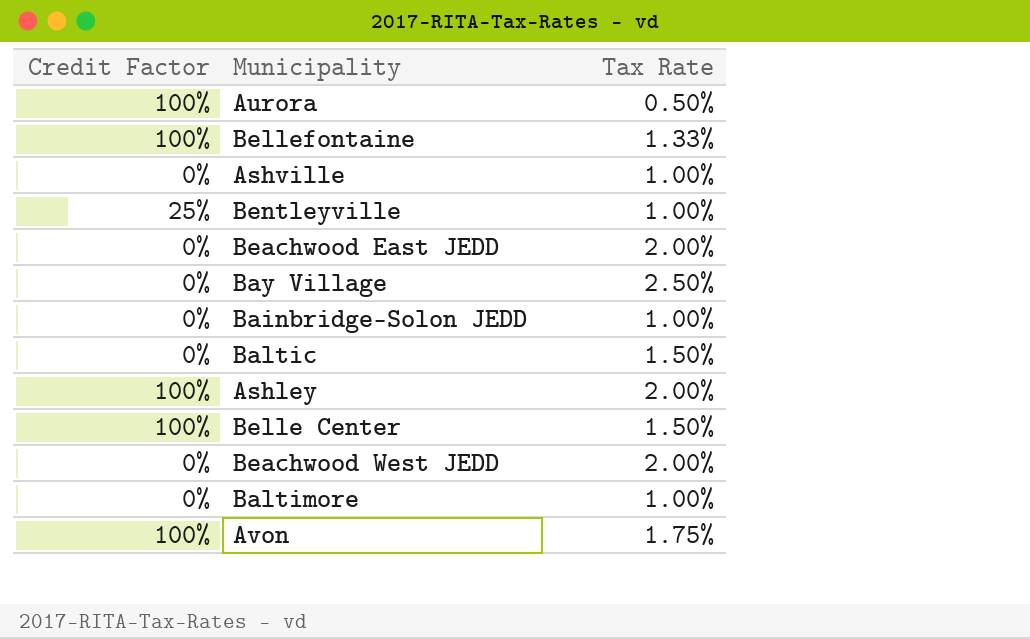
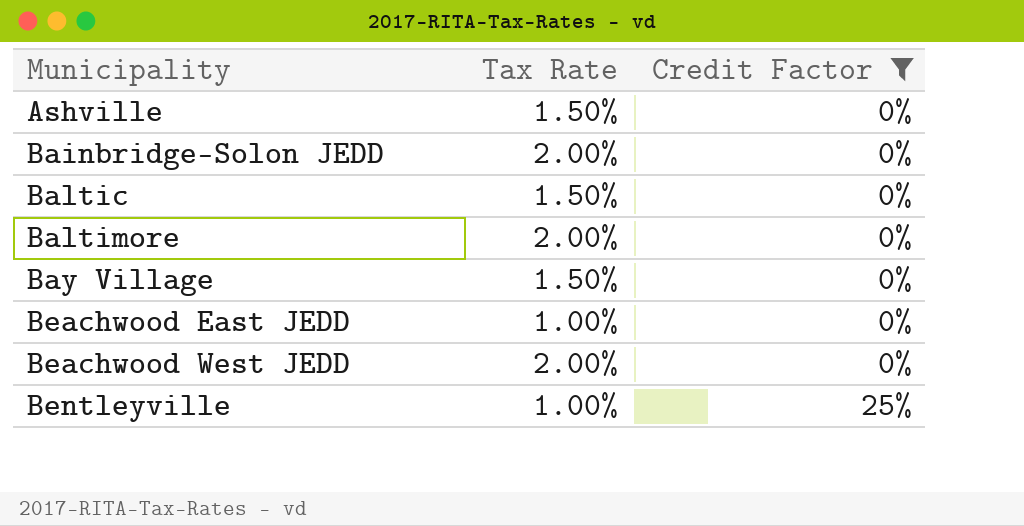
filter: none -> Credit Factor != 100%
row order: none -> Municipality ascending
column Credit Factor | position: 1 -> 3
Ashville | Tax Rate: 1.00% -> 1.50%
Bainbridge-Solon JEDD | Tax Rate: 1.00% -> 2.00%
Baltimore | Tax Rate: 1.00% -> 2.00%
Bay Village | Tax Rate: 2.50% -> 1.50%
Beachwood East JEDD | Tax Rate: 2.00% -> 1.00%

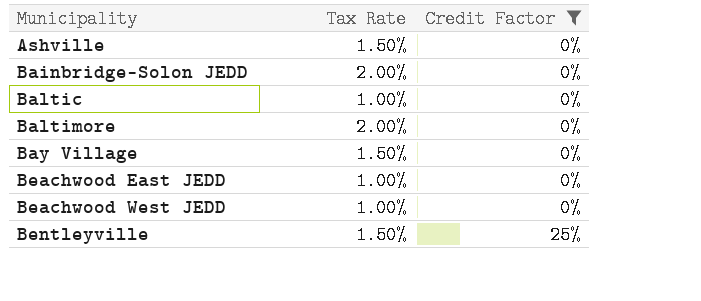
Baltic | Tax Rate: 1.50% -> 1.00%
Beachwood West JEDD | Tax Rate: 2.00% -> 1.00%
Bentleyville | Tax Rate: 1.00% -> 1.50%

